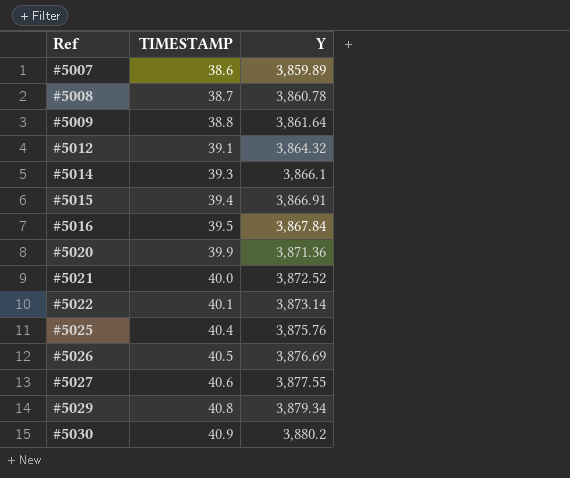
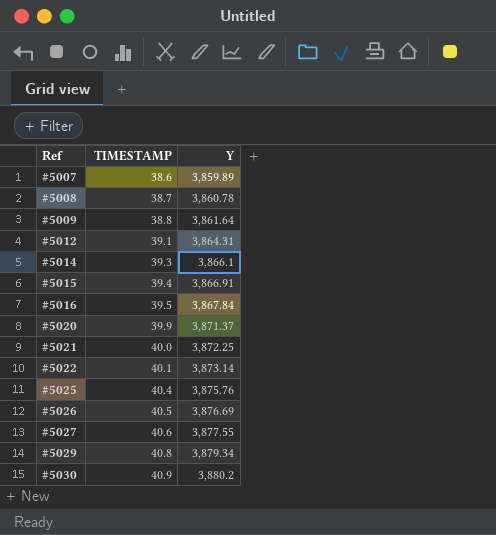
#5012 | Y: 3,864.32 -> 3,864.31
#5020 | Y: 3,871.36 -> 3,871.37
#5021 | Y: 3,872.52 -> 3,872.25

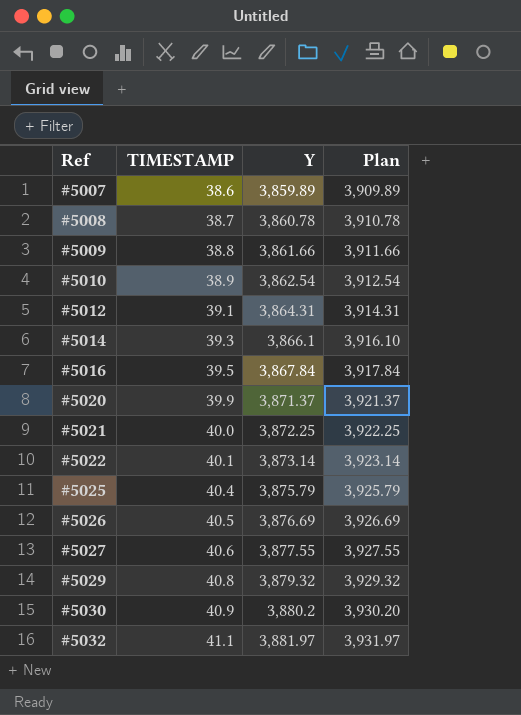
column Plan | formula: none -> [Y] + 50
row #5015: 39.4 | 3,866.91 -> none
#5009 | Y: 3,861.64 -> 3,861.66
row #5010: none -> 38.9 | 3,862.54 | 3,912.54
#5025 | Y: 3,875.76 -> 3,875.79
#5029 | Y: 3,879.34 -> 3,879.32
row #5032: none -> 41.1 | 3,881.97 | 3,931.97

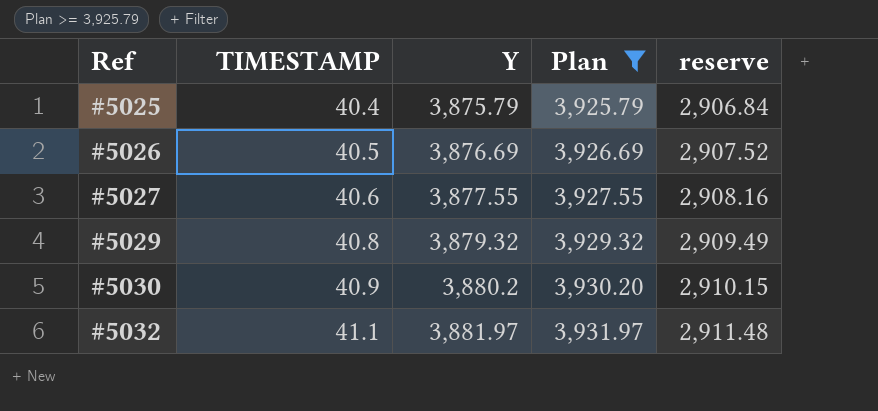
filter: none -> Plan >= 3,925.79
column reserve | formula: none -> [Y] * 0.75

